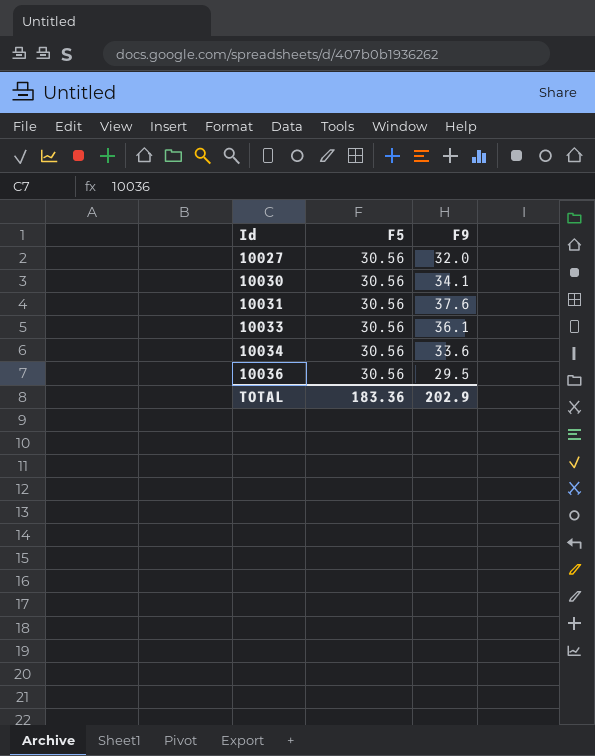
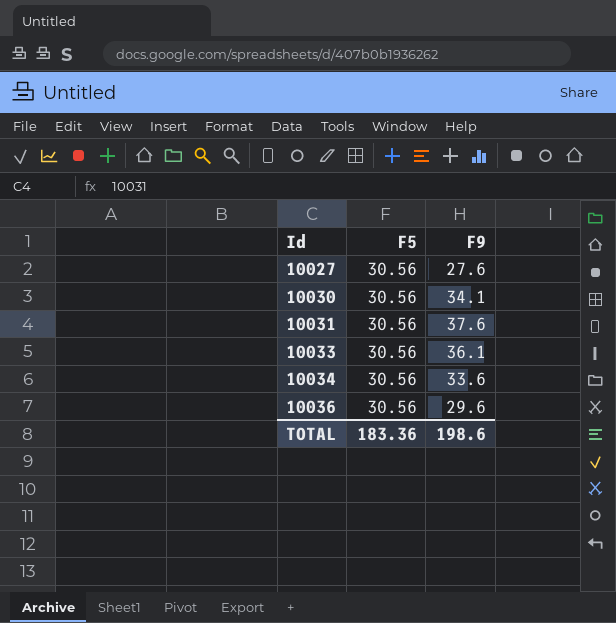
10027 | F9: 32.0 -> 27.6
10036 | F9: 29.5 -> 29.6
TOTAL | F9: 202.9 -> 198.6

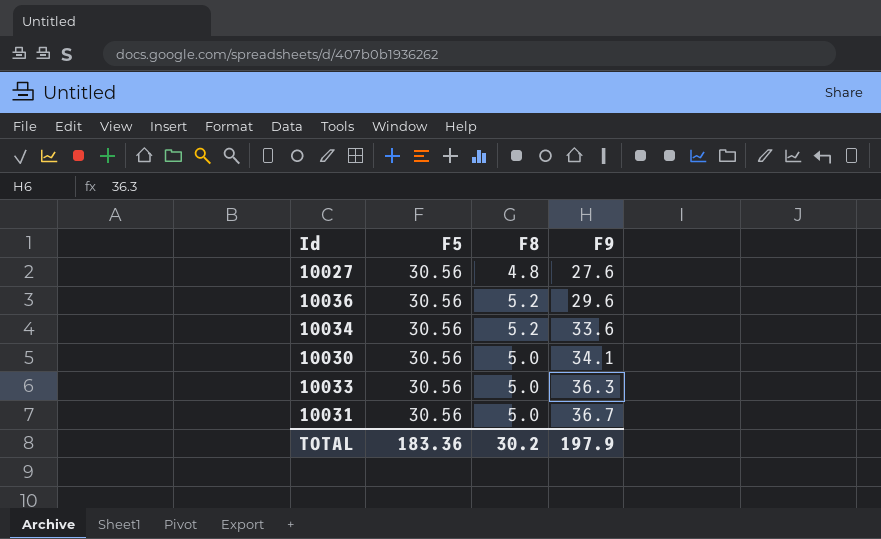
row order: Id ascending -> F9 ascending
column F8 | position: none -> 3
10033 | F9: 36.1 -> 36.3
10031 | F9: 37.6 -> 36.7
TOTAL | F9: 198.6 -> 197.9

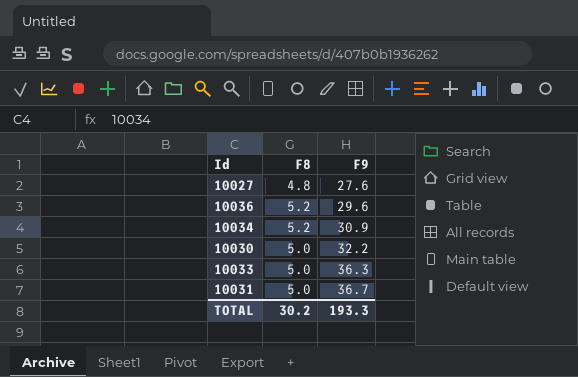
column F5 | position: 2 -> none
10034 | F9: 33.6 -> 30.9
10030 | F9: 34.1 -> 32.2
TOTAL | F9: 197.9 -> 193.3

